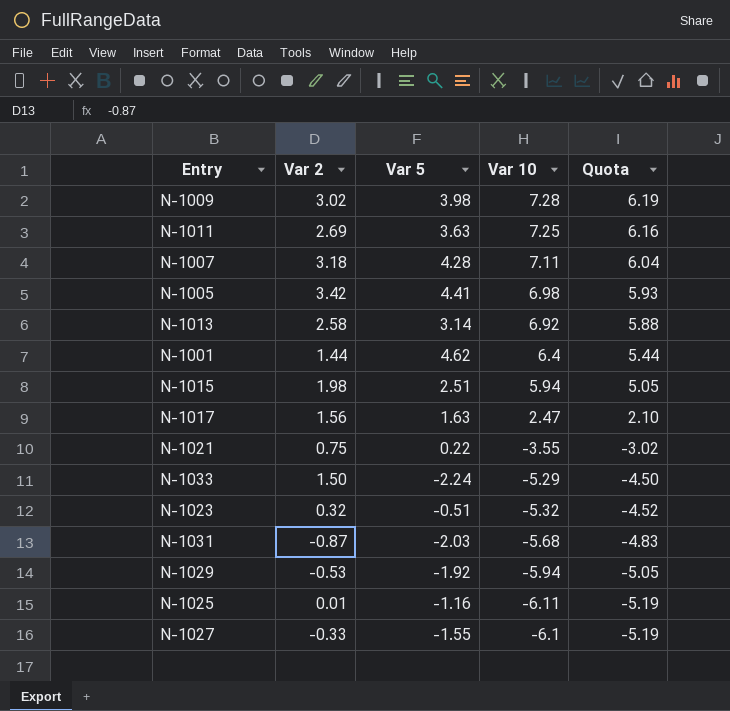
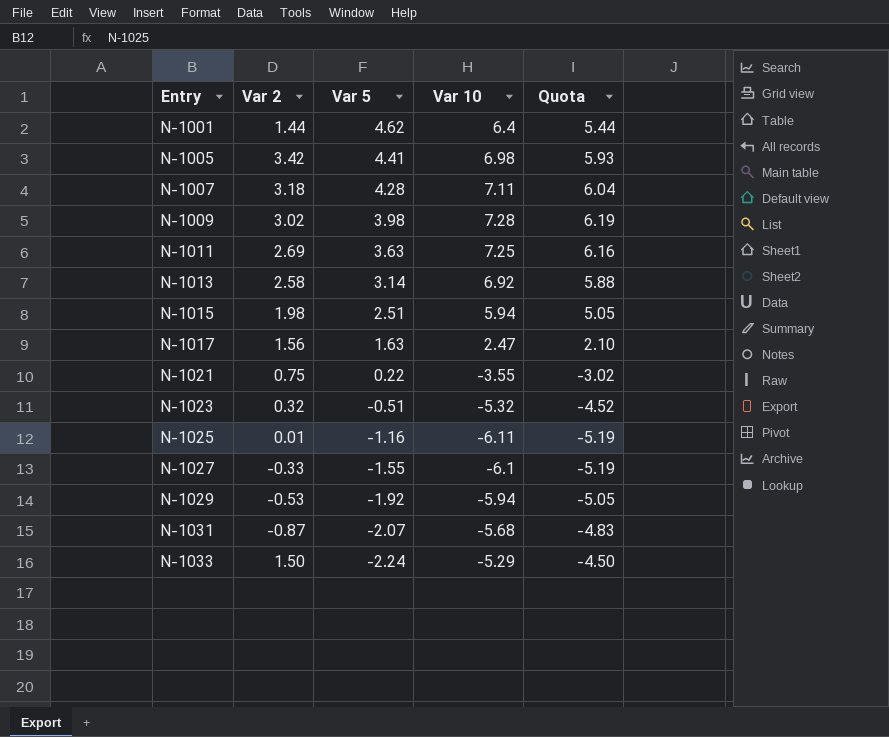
row order: Quota descending -> Entry ascending
N-1031 | Var 5: -2.03 -> -2.07

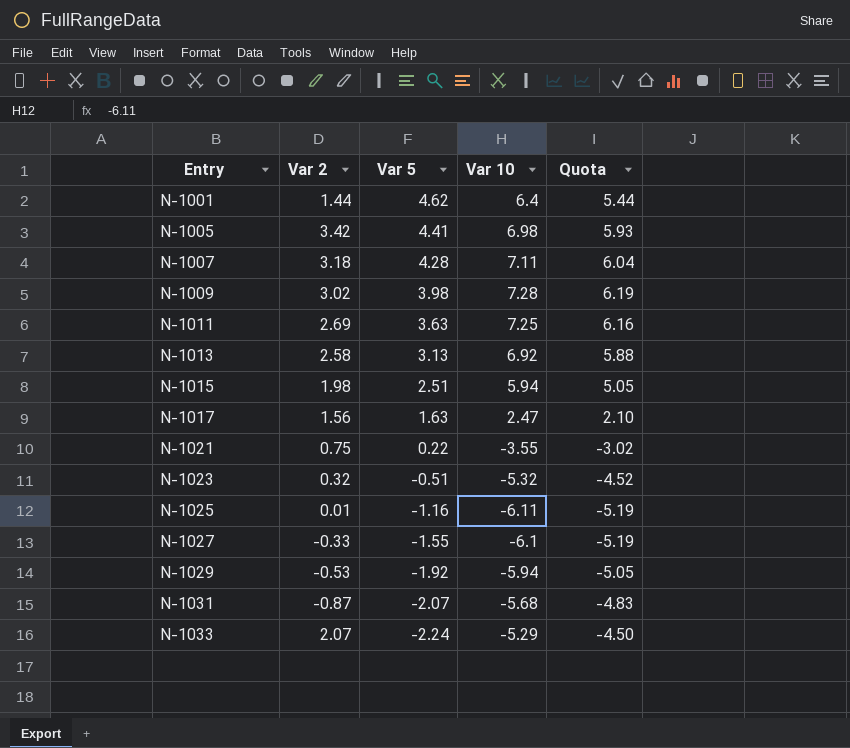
N-1013 | Var 5: 3.14 -> 3.13
N-1033 | Var 2: 1.50 -> 2.07

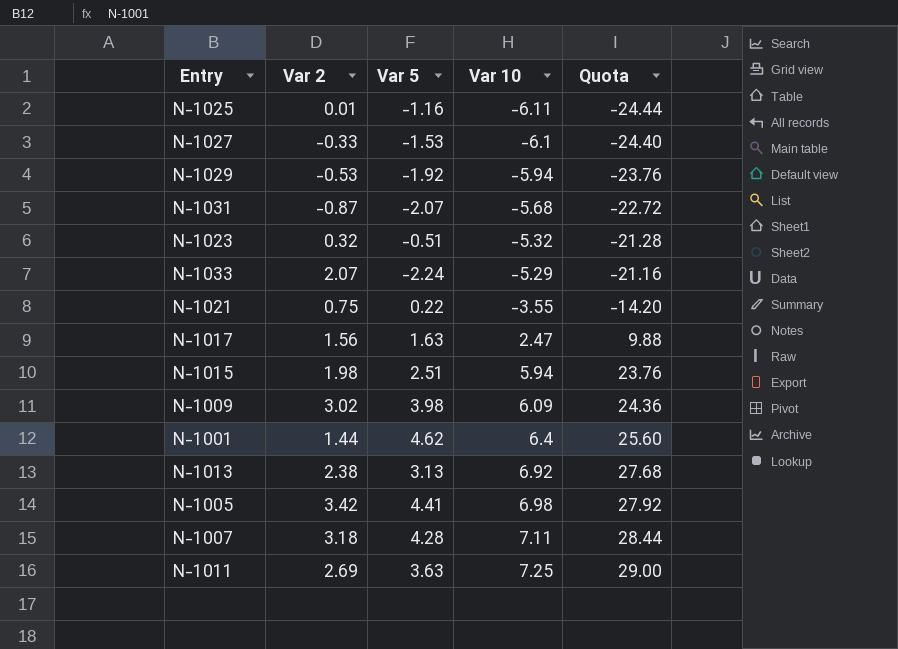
row order: Entry ascending -> Var 10 ascending
column Quota | formula: [Var 10] * 0.85 -> [Var 10] * 4
N-1027 | Var 5: -1.55 -> -1.53
N-1009 | Var 10: 7.28 -> 6.09
N-1013 | Var 2: 2.58 -> 2.38

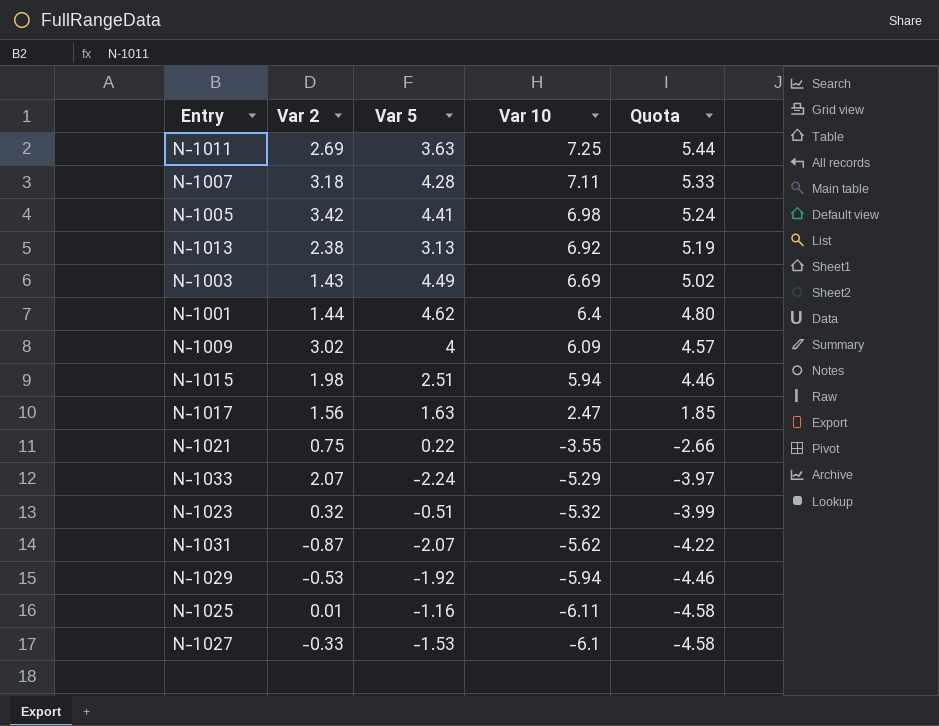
row order: Var 10 ascending -> Quota descending
column Quota | formula: [Var 10] * 4 -> [Var 10] * 0.75
row N-1003: none -> 1.43 | 4.49 | 6.69 | 5.02
N-1009 | Var 5: 3.98 -> 4
N-1031 | Var 10: -5.68 -> -5.62

